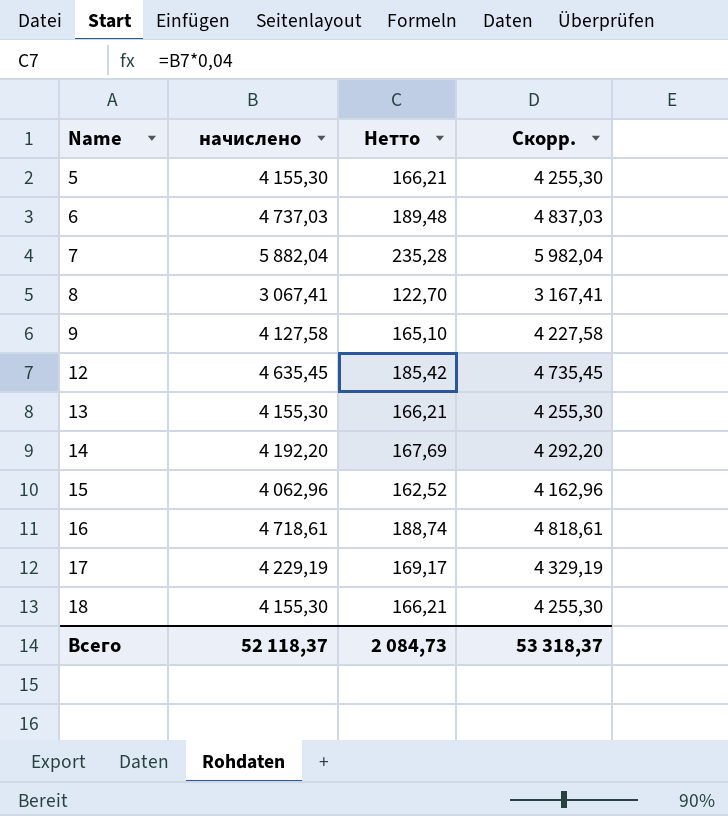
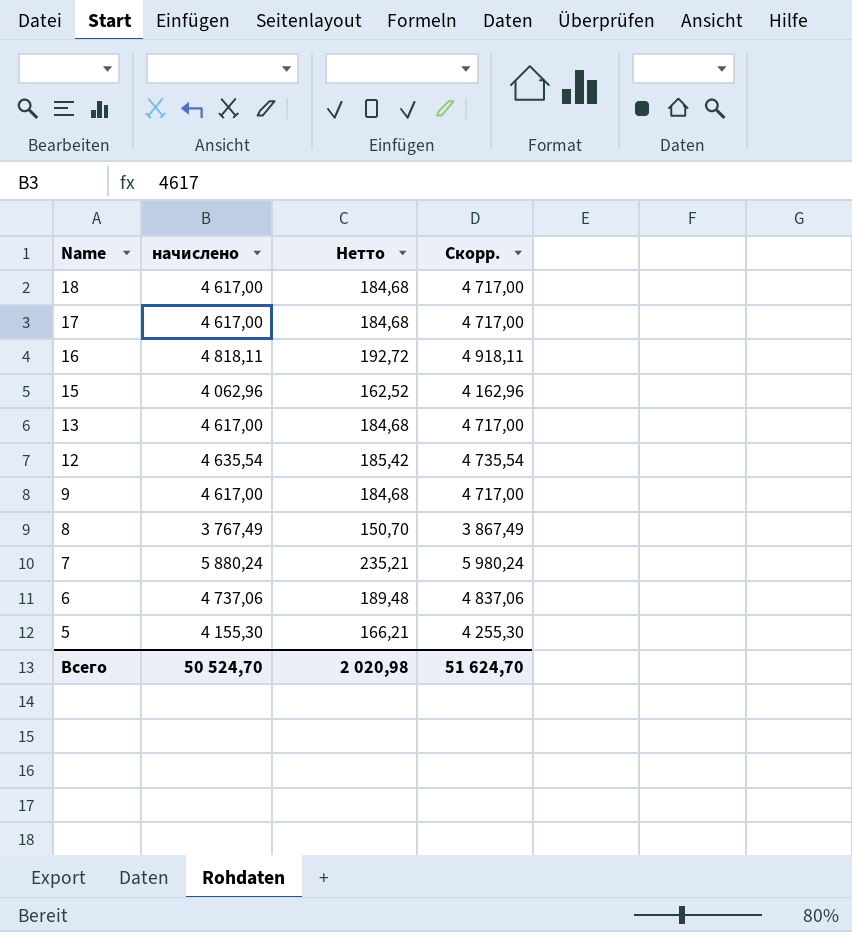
row order: Name ascending -> Name descending
row 14: 4 192,20 | 167,69 | 4 292,20 -> none
18 | начислено: 4 155,30 -> 4 617,00
18 | Нетто: 166,21 -> 184,68
18 | Скорр.: 4 255,30 -> 4 717,00
17 | начислено: 4 229,19 -> 4 617,00
17 | Нетто: 169,17 -> 184,68
17 | Скорр.: 4 329,19 -> 4 717,00
16 | начислено: 4 718,61 -> 4 818,11
16 | Нетто: 188,74 -> 192,72
16 | Скорр.: 4 818,61 -> 4 918,11
13 | начислено: 4 155,30 -> 4 617,00
13 | Нетто: 166,21 -> 184,68
13 | Скорр.: 4 255,30 -> 4 717,00
12 | начислено: 4 635,45 -> 4 635,54
12 | Скорр.: 4 735,45 -> 4 735,54
9 | начислено: 4 127,58 -> 4 617,00
9 | Нетто: 165,10 -> 184,68
9 | Скорр.: 4 227,58 -> 4 717,00
8 | начислено: 3 067,41 -> 3 767,49
8 | Нетто: 122,70 -> 150,70
8 | Скорр.: 3 167,41 -> 3 867,49
7 | начислено: 5 882,04 -> 5 880,24
7 | Нетто: 235,28 -> 235,21
7 | Скорр.: 5 982,04 -> 5 980,24
6 | начислено: 4 737,03 -> 4 737,06
6 | Скорр.: 4 837,03 -> 4 837,06
Всего | начислено: 52 118,37 -> 50 524,70
Всего | Нетто: 2 084,73 -> 2 020,98
Всего | Скорр.: 53 318,37 -> 51 624,70

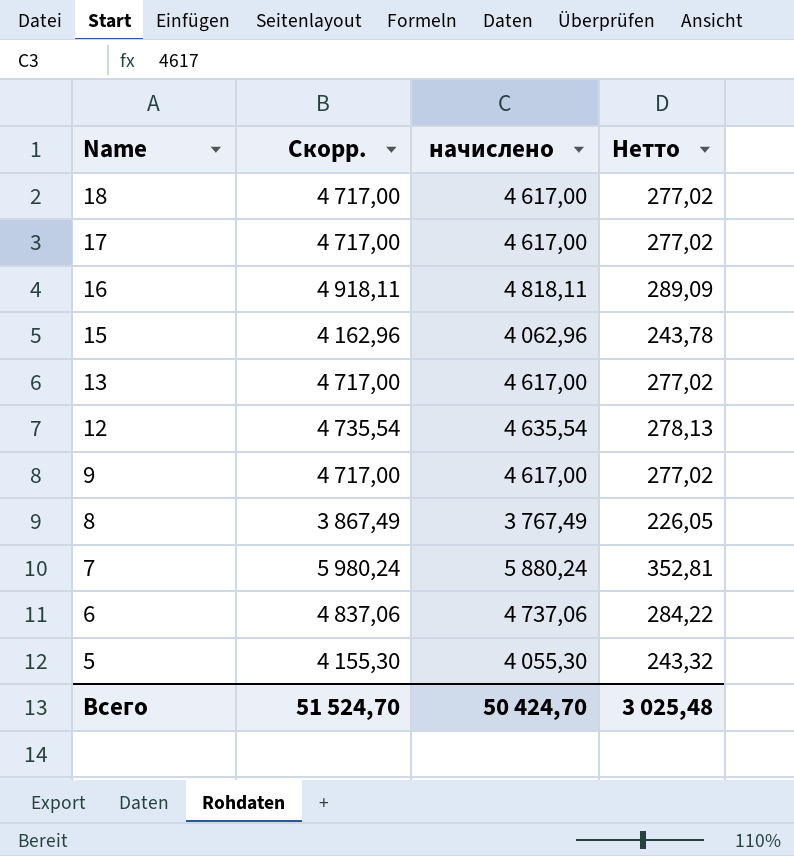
column Скорр. | position: 4 -> 2
column Нетто | formula: [начислено] * 0,04 -> [начислено] * 0,06
5 | Скорр.: 4 255,30 -> 4 155,30
5 | начислено: 4 155,30 -> 4 055,30
Всего | Скорр.: 51 624,70 -> 51 524,70
Всего | начислено: 50 524,70 -> 50 424,70
Всего | Нетто: 2 020,98 -> 3 025,48

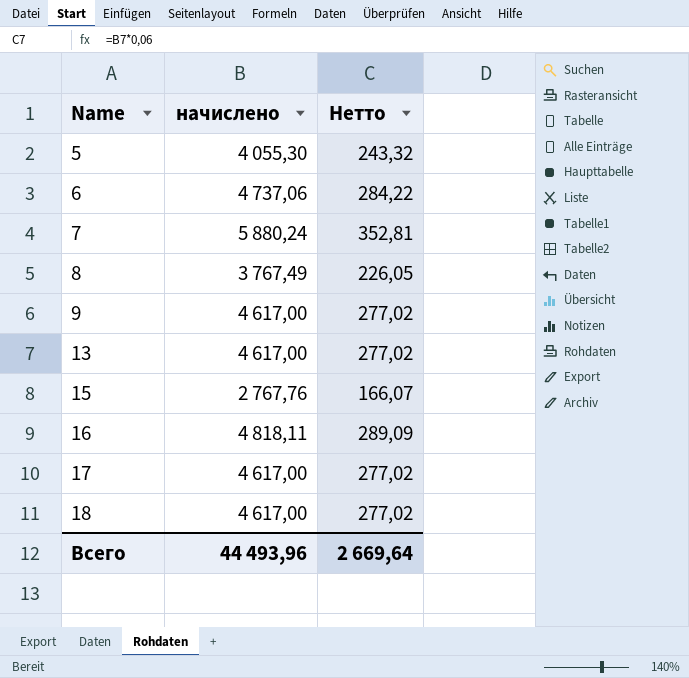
row order: Name descending -> Name ascending
column Скорр. | formula: [начислено] + 100 -> none
row 12: 4 735,54 | 4 635,54 | 278,13 -> none
15 | начислено: 4 062,96 -> 2 767,76
15 | Нетто: 243,78 -> 166,07
Всего | начислено: 50 424,70 -> 44 493,96
Всего | Нетто: 3 025,48 -> 2 669,64

